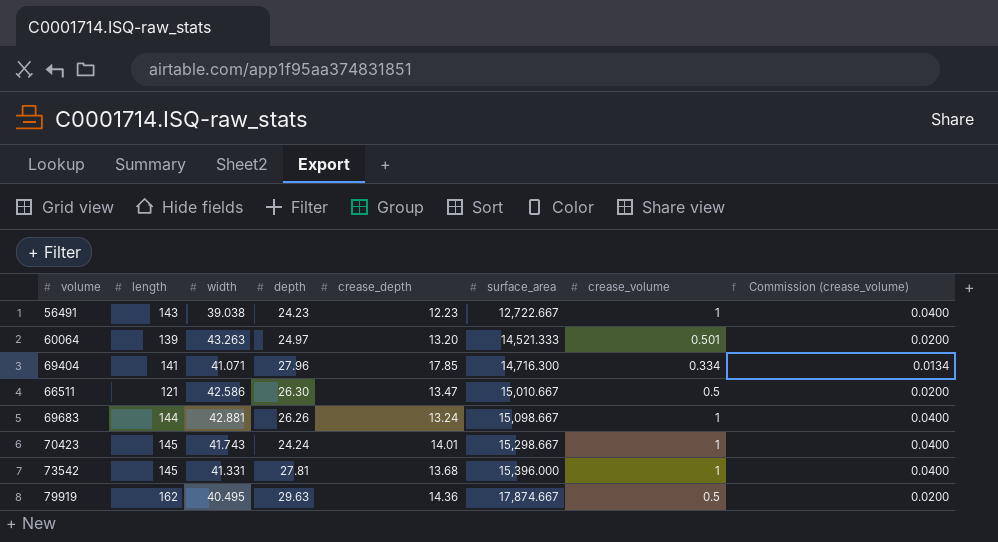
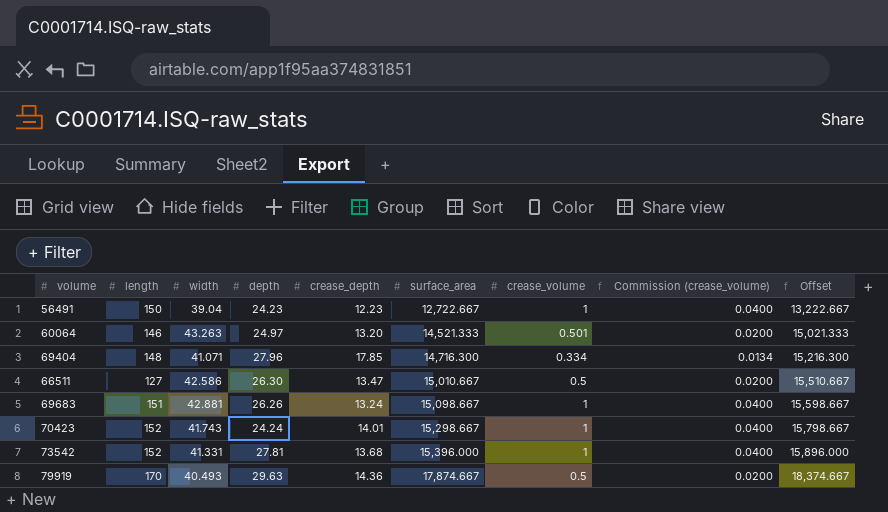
column Offset | formula: none -> [surface_area] + 500
56491 | length: 143 -> 150
56491 | width: 39.038 -> 39.04
60064 | length: 139 -> 146
69404 | length: 141 -> 148
66511 | length: 121 -> 127
69683 | length: 144 -> 151
70423 | length: 145 -> 152
73542 | length: 145 -> 152
79919 | length: 162 -> 170
79919 | width: 40.495 -> 40.493

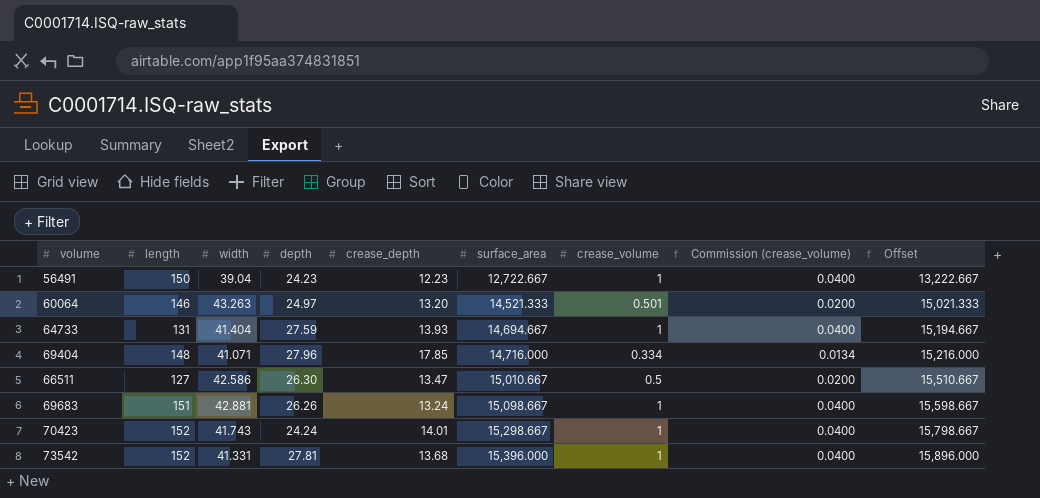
row 79919: 170 | 40.493 | 29.63 | 14.36 | 17,874.667 | 0.5 | 0.0200 | 18,374.667 -> none
row 64733: none -> 131 | 41.404 | 27.59 | 13.93 | 14,694.667 | 1 | 0.0400 | 15,194.667
69404 | surface_area: 14,716.300 -> 14,716.000
69404 | Offset: 15,216.300 -> 15,216.000

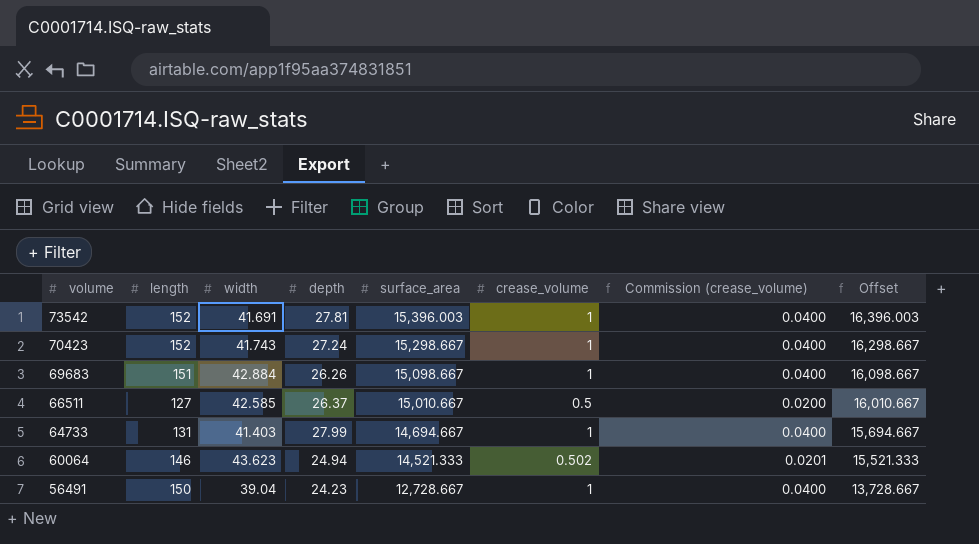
row order: surface_area ascending -> volume descending
column crease_depth | position: 5 -> none
column Offset | formula: [surface_area] + 500 -> [surface_area] + 1000
row 69404: 148 | 41.071 | 27.96 | 17.85 | 14,716.000 | 0.334 | 0.0134 | 15,216.000 -> none
73542 | width: 41.331 -> 41.691
73542 | surface_area: 15,396.000 -> 15,396.003
70423 | depth: 24.24 -> 27.24
69683 | width: 42.881 -> 42.884
66511 | width: 42.586 -> 42.585
66511 | depth: 26.30 -> 26.37
64733 | width: 41.404 -> 41.403
64733 | depth: 27.59 -> 27.99
60064 | width: 43.263 -> 43.623
60064 | depth: 24.97 -> 24.94
60064 | crease_volume: 0.501 -> 0.502
60064 | Commission (crease_volume): 0.0200 -> 0.0201
56491 | surface_area: 12,722.667 -> 12,728.667

